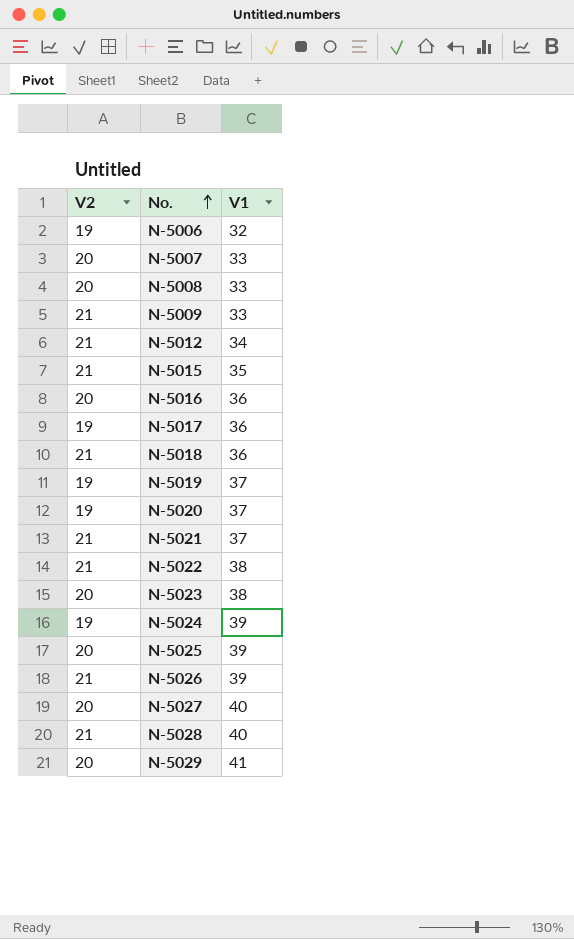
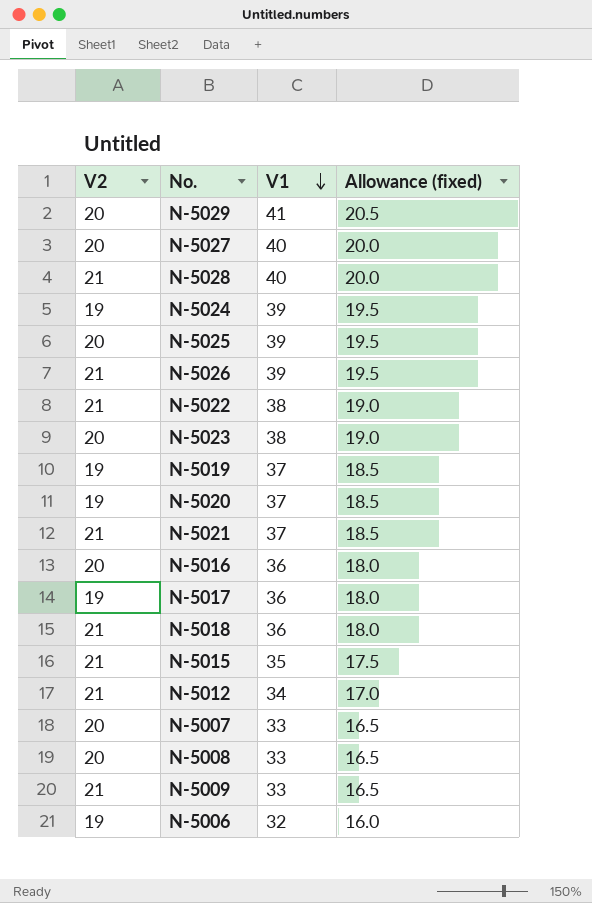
row order: No. ascending -> V1 descending
column Allowance (fixed) | formula: none -> [V1] * 0.5

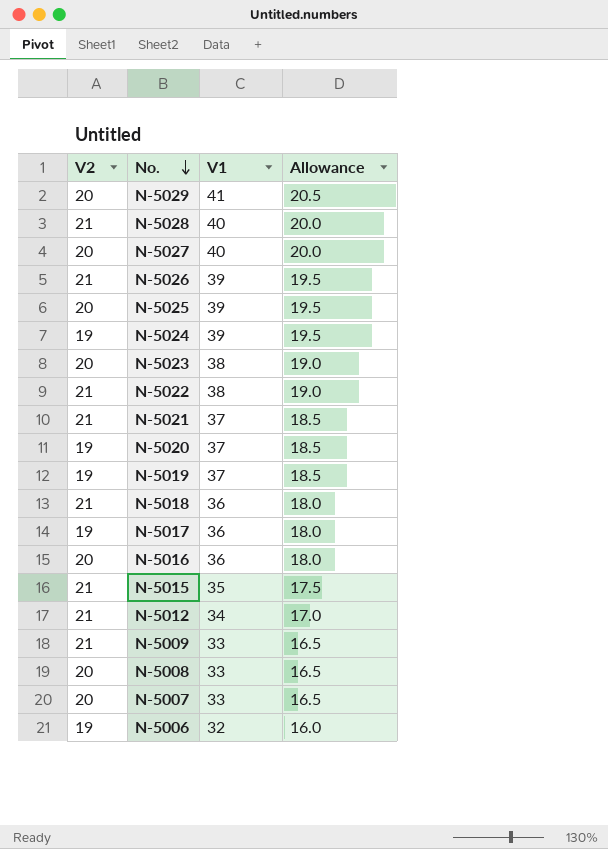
row order: V1 descending -> No. descending
column name: Allowance (fixed) -> Allowance

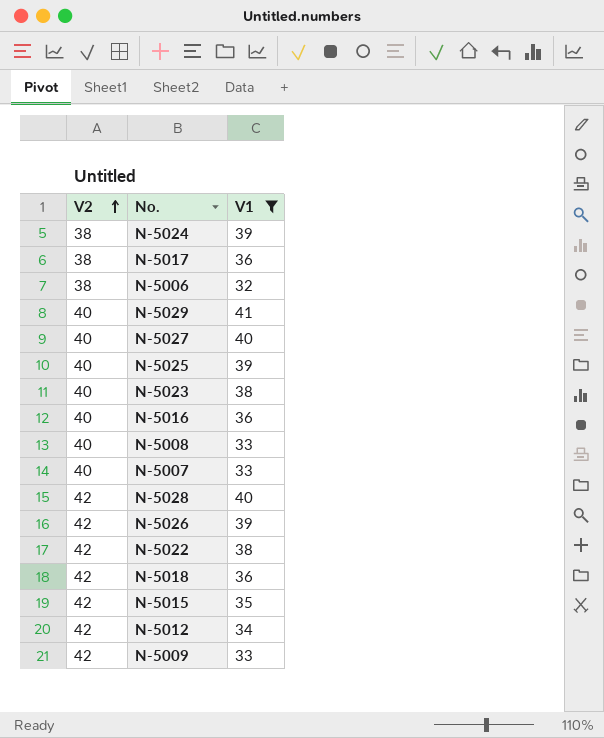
filter: none -> V1 != 37
row order: No. descending -> V2 ascending
column Allowance | formula: [V1] * 0.5 -> none
N-5024 | V2: 19 -> 38
N-5017 | V2: 19 -> 38
N-5006 | V2: 19 -> 38
N-5029 | V2: 20 -> 40
N-5027 | V2: 20 -> 40
N-5025 | V2: 20 -> 40
N-5023 | V2: 20 -> 40
N-5016 | V2: 20 -> 40
N-5008 | V2: 20 -> 40
N-5007 | V2: 20 -> 40
N-5028 | V2: 21 -> 42
N-5026 | V2: 21 -> 42
N-5022 | V2: 21 -> 42
N-5018 | V2: 21 -> 42
N-5015 | V2: 21 -> 42
N-5012 | V2: 21 -> 42
N-5009 | V2: 21 -> 42

